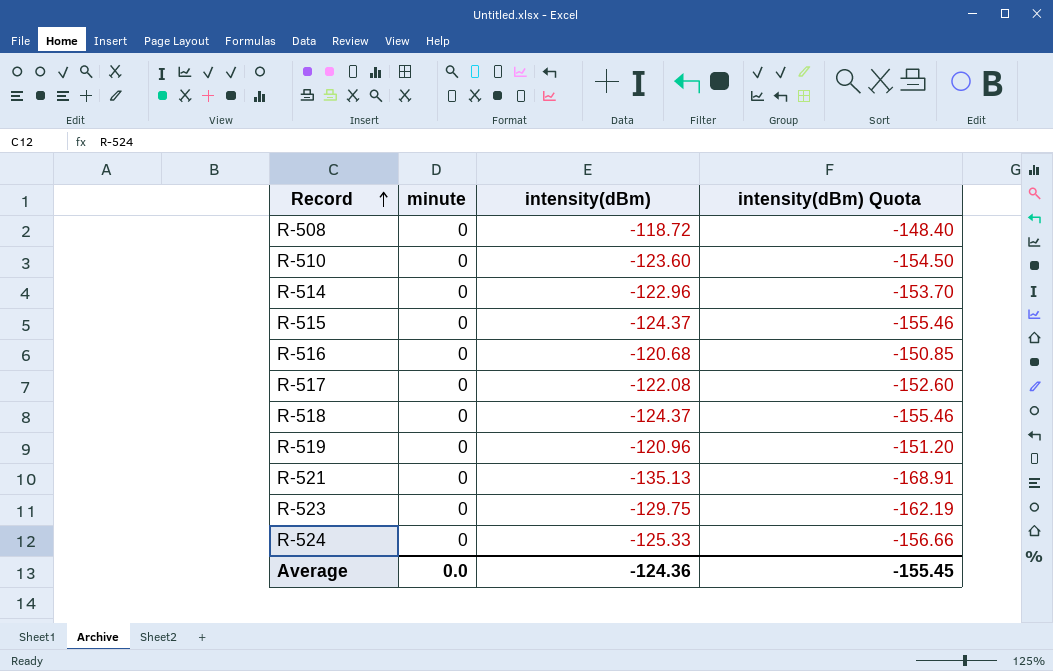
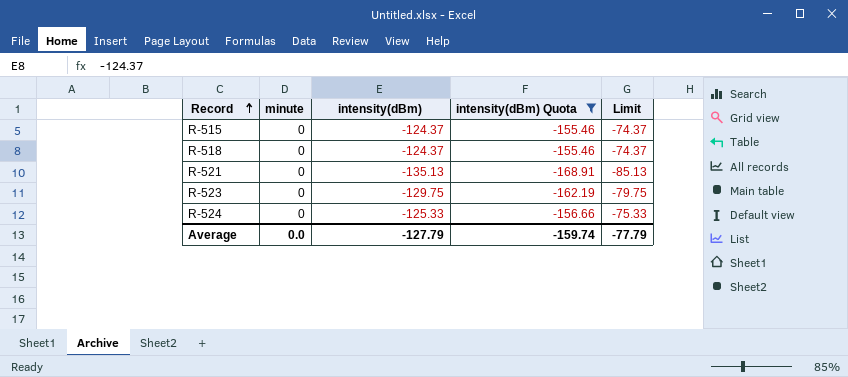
filter: none -> intensity(dBm) Quota <= -155.46
column Limit | formula: none -> [intensity(dBm)] + 50
Average | intensity(dBm): -124.36 -> -127.79
Average | intensity(dBm) Quota: -155.45 -> -159.74

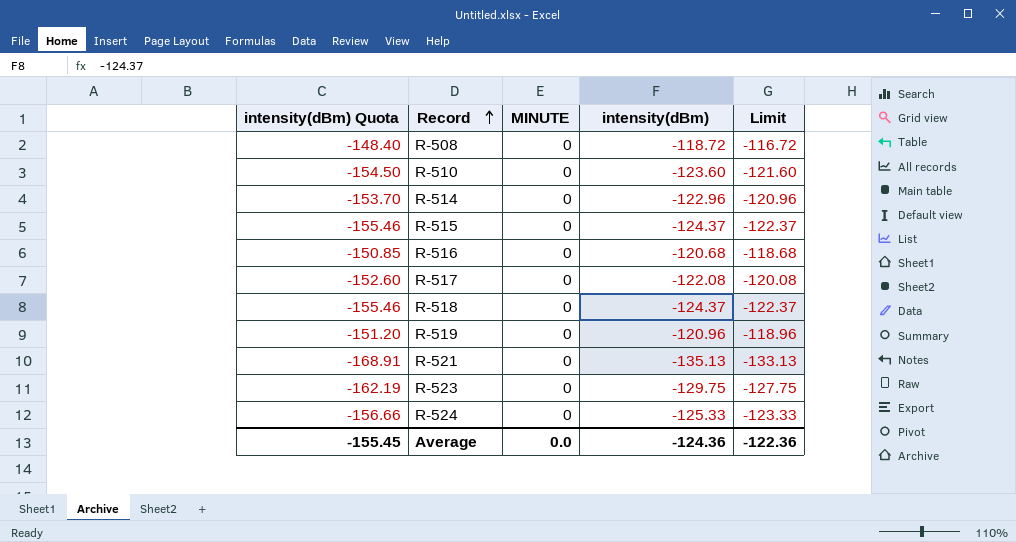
filter: intensity(dBm) Quota <= -155.46 -> none
column intensity(dBm) Quota | position: 4 -> 1
column name: minute -> MINUTE
column Limit | formula: [intensity(dBm)] + 50 -> [intensity(dBm)] + 2
Average | intensity(dBm) Quota: -159.74 -> -155.45
Average | intensity(dBm): -127.79 -> -124.36
Average | Limit: -77.79 -> -122.36

